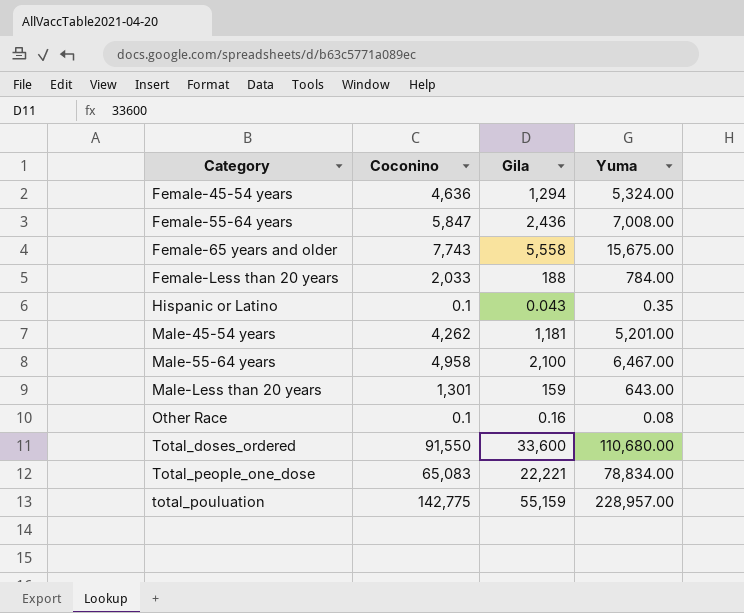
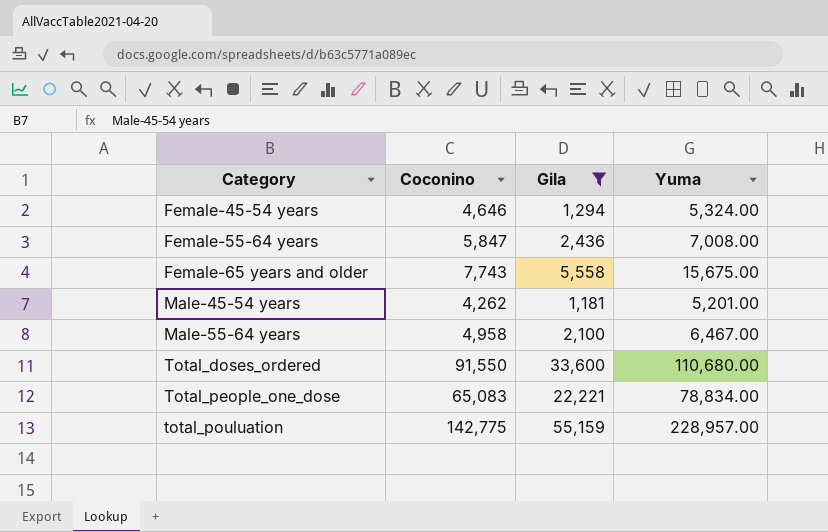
filter: none -> Gila >= 1,181
Female-45-54 years | Coconino: 4,636 -> 4,646

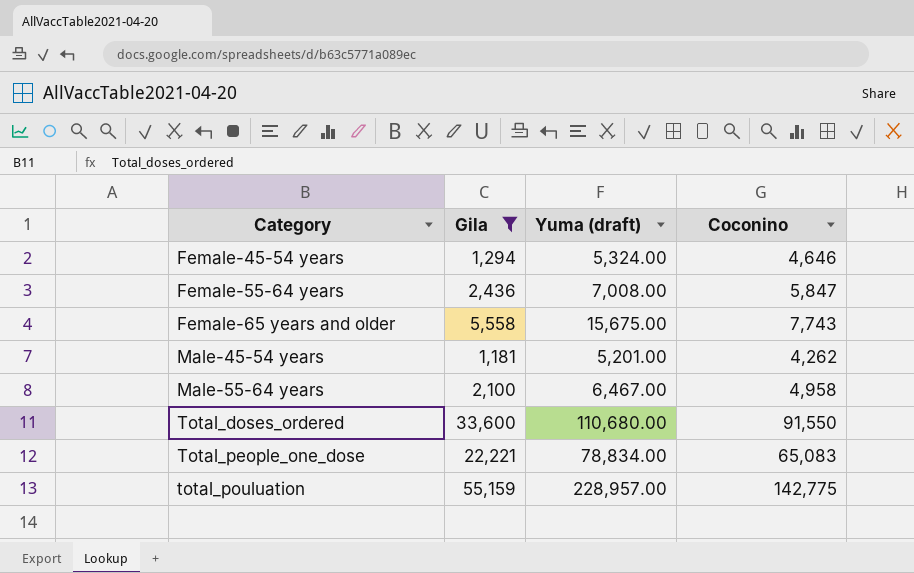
column name: Yuma -> Yuma (draft)
column Coconino | position: 2 -> 4

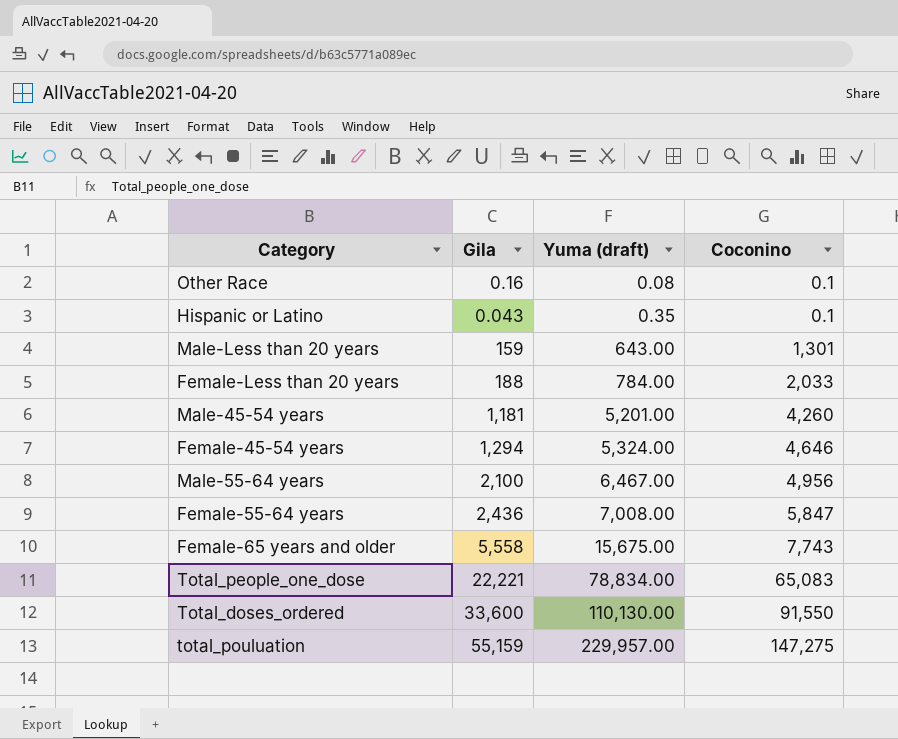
filter: Gila >= 1,181 -> none
row order: Category ascending -> Yuma (draft) ascending
Male-45-54 years | Coconino: 4,262 -> 4,260
Male-55-64 years | Coconino: 4,958 -> 4,956
Total_doses_ordered | Yuma (draft): 110,680.00 -> 110,130.00
total_pouluation | Yuma (draft): 228,957.00 -> 229,957.00
total_pouluation | Coconino: 142,775 -> 147,275

